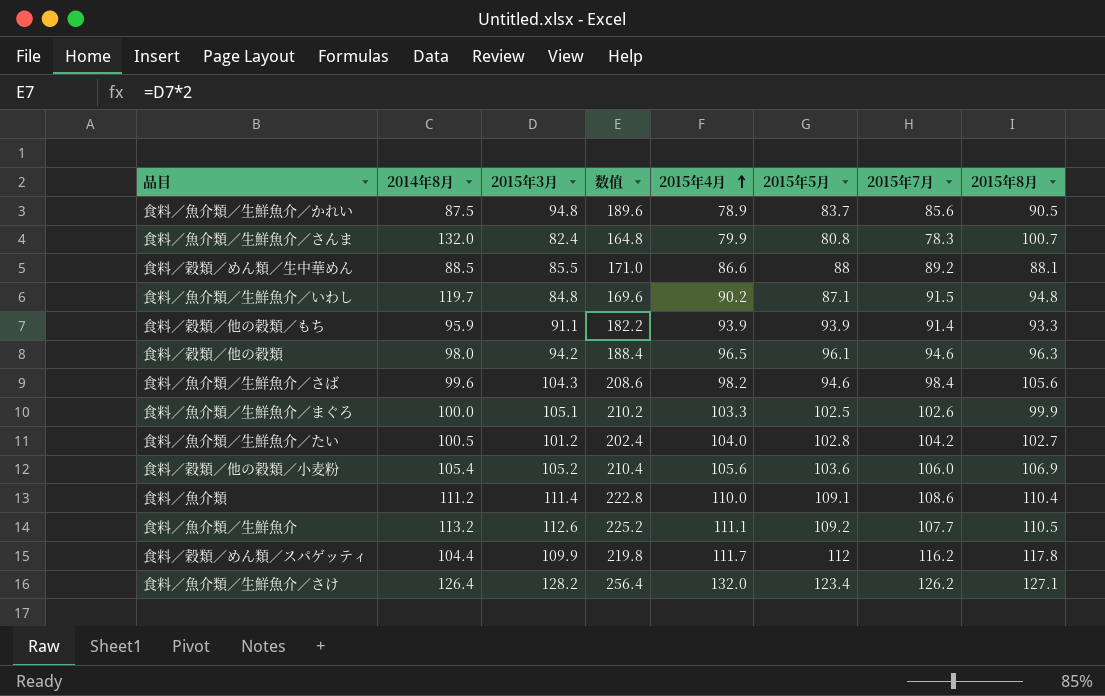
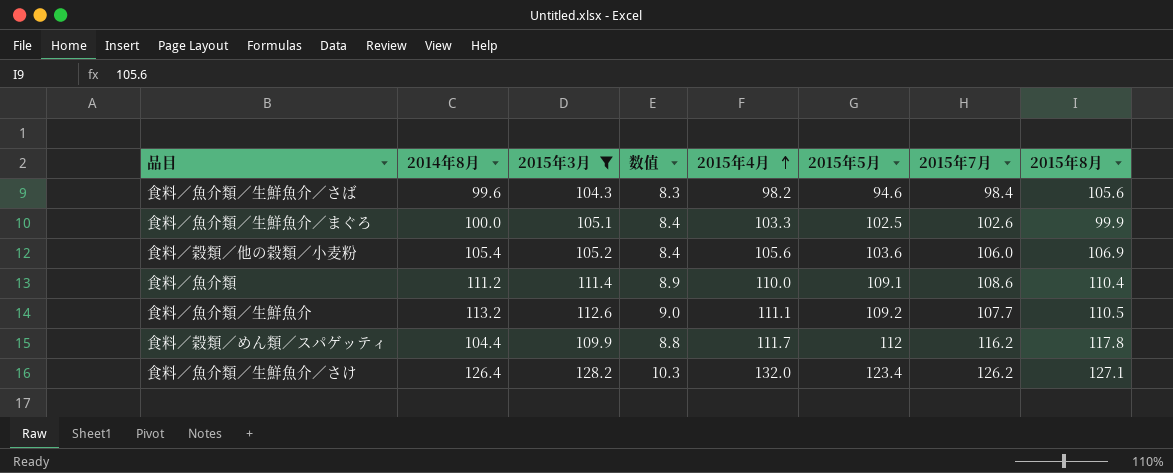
filter: none -> 2015年3月 >= 104.3
column 数值 | formula: [2015年3月] * 2 -> [2015年3月] * 0.08

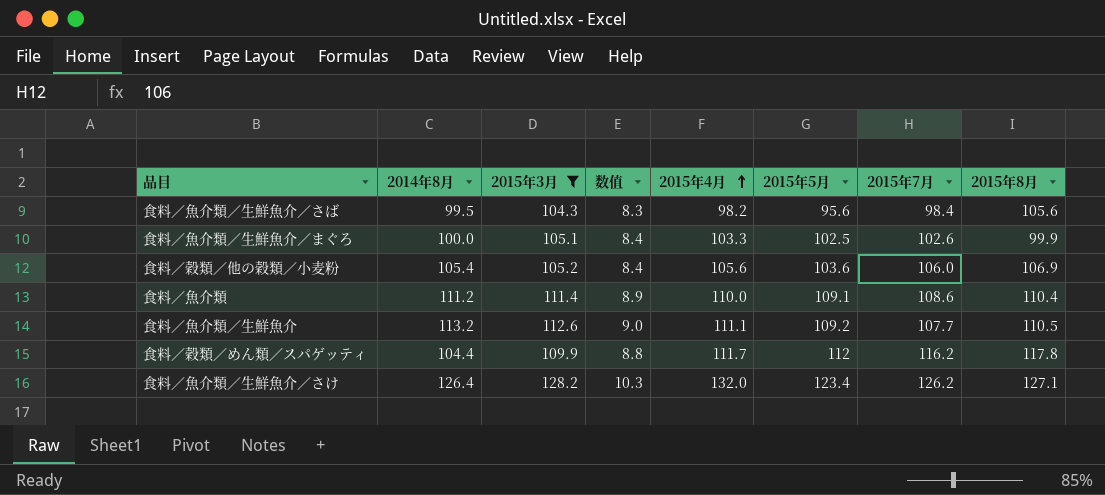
食料／魚介類／生鮮魚介／さば | 2014年8月: 99.6 -> 99.5
食料／魚介類／生鮮魚介／さば | 2015年5月: 94.6 -> 95.6

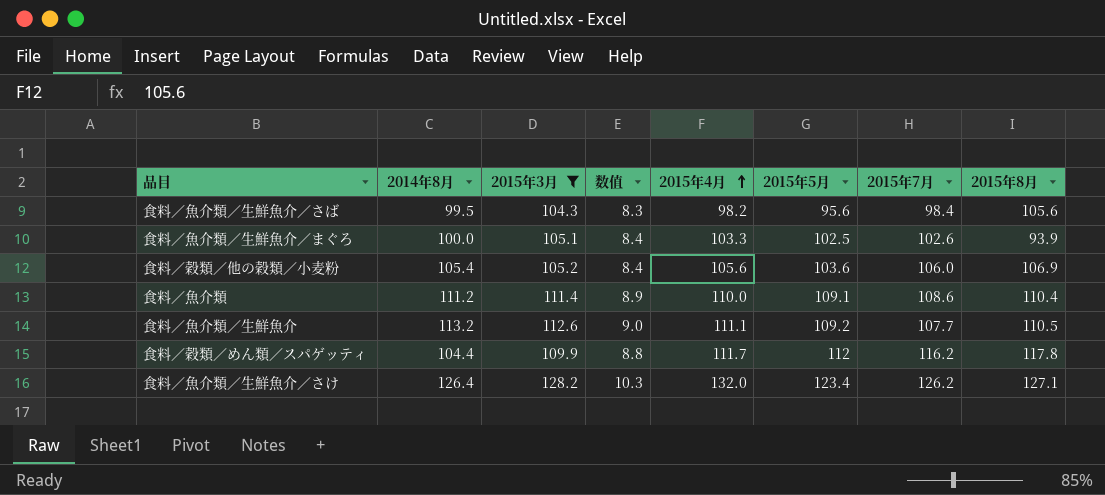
食料／魚介類／生鮮魚介／まぐろ | 2015年8月: 99.9 -> 93.9

